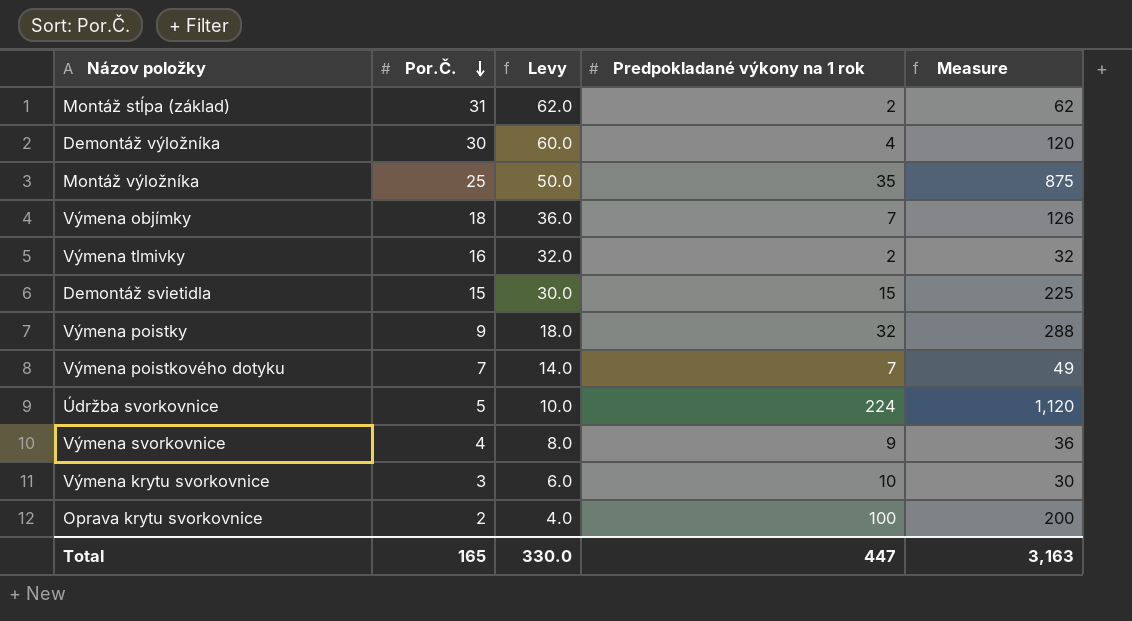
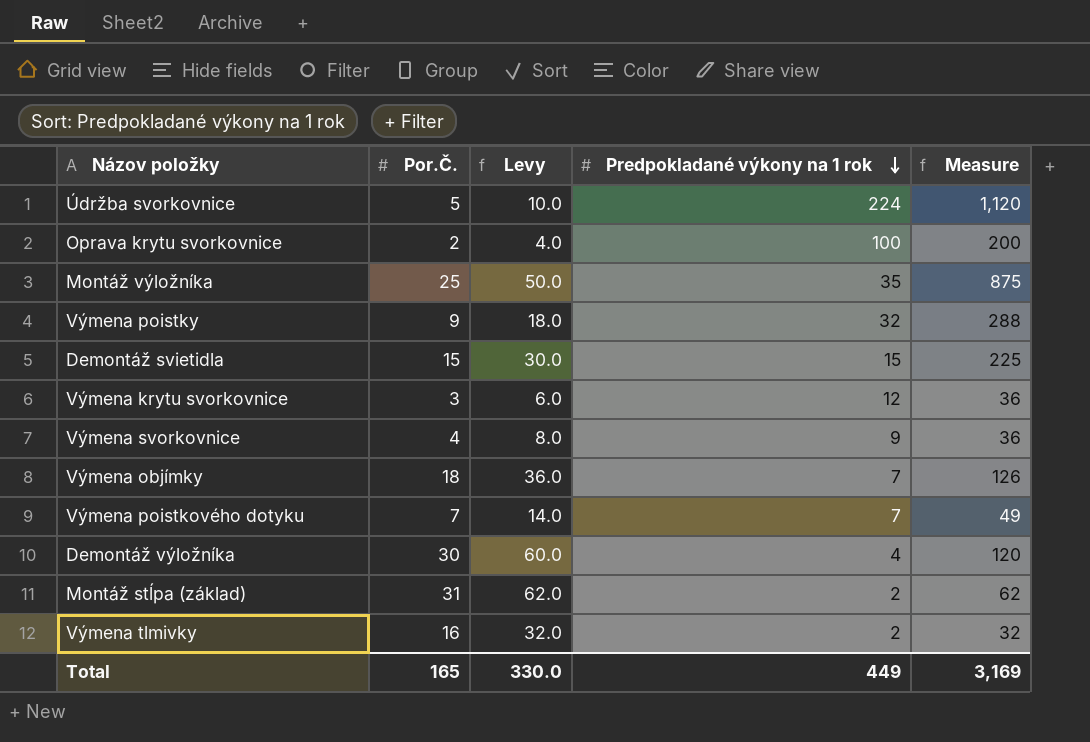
row order: Por.Č. descending -> Predpokladané výkony na 1 rok descending
Výmena krytu svorkovnice | Predpokladané výkony na 1 rok: 10 -> 12
Výmena krytu svorkovnice | Measure: 30 -> 36
Total | Predpokladané výkony na 1 rok: 447 -> 449
Total | Measure: 3,163 -> 3,169

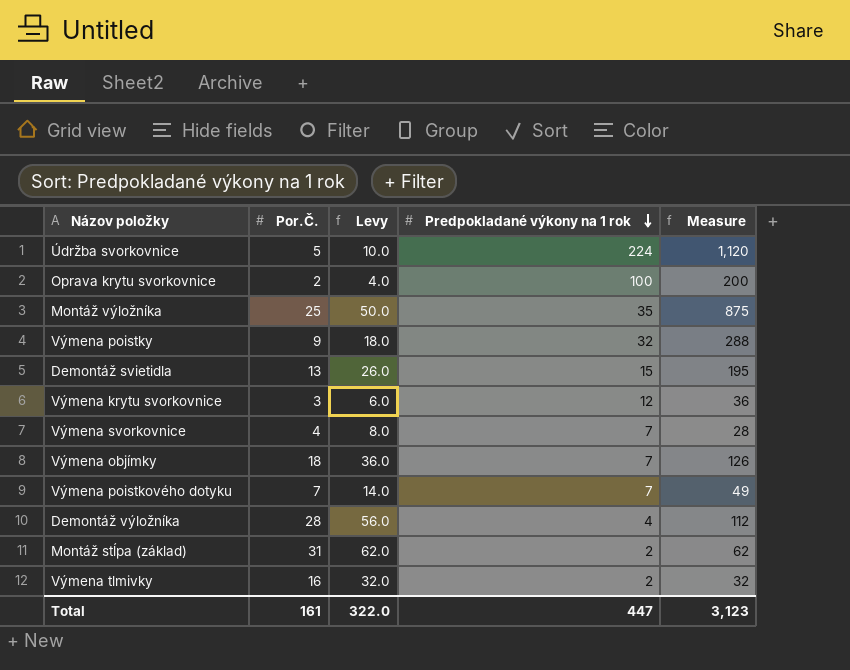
Demontáž svietidla | Por.Č.: 15 -> 13
Demontáž svietidla | Levy: 30.0 -> 26.0
Demontáž svietidla | Measure: 225 -> 195
Výmena svorkovnice | Predpokladané výkony na 1 rok: 9 -> 7
Výmena svorkovnice | Measure: 36 -> 28
Demontáž výložníka | Por.Č.: 30 -> 28
Demontáž výložníka | Levy: 60.0 -> 56.0
Demontáž výložníka | Measure: 120 -> 112
Total | Por.Č.: 165 -> 161
Total | Levy: 330.0 -> 322.0
Total | Predpokladané výkony na 1 rok: 449 -> 447
Total | Measure: 3,169 -> 3,123

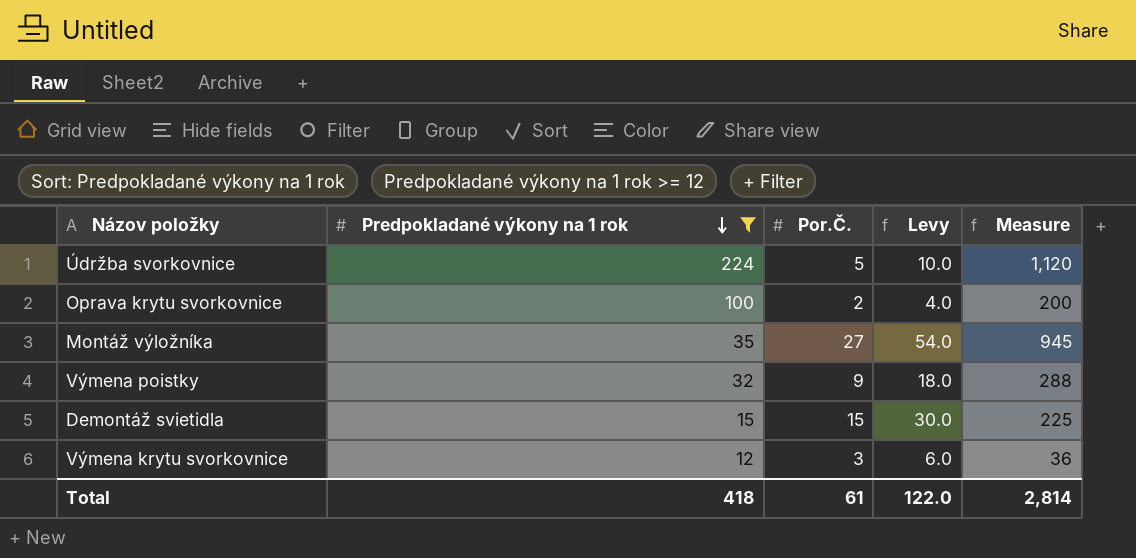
filter: none -> Predpokladané výkony na 1 rok >= 12
column Predpokladané výkony na 1 rok | position: 4 -> 2
Montáž výložníka | Por.Č.: 25 -> 27
Montáž výložníka | Levy: 50.0 -> 54.0
Montáž výložníka | Measure: 875 -> 945
Demontáž svietidla | Por.Č.: 13 -> 15
Demontáž svietidla | Levy: 26.0 -> 30.0
Demontáž svietidla | Measure: 195 -> 225
Total | Predpokladané výkony na 1 rok: 447 -> 418
Total | Por.Č.: 161 -> 61
Total | Levy: 322.0 -> 122.0
Total | Measure: 3,123 -> 2,814

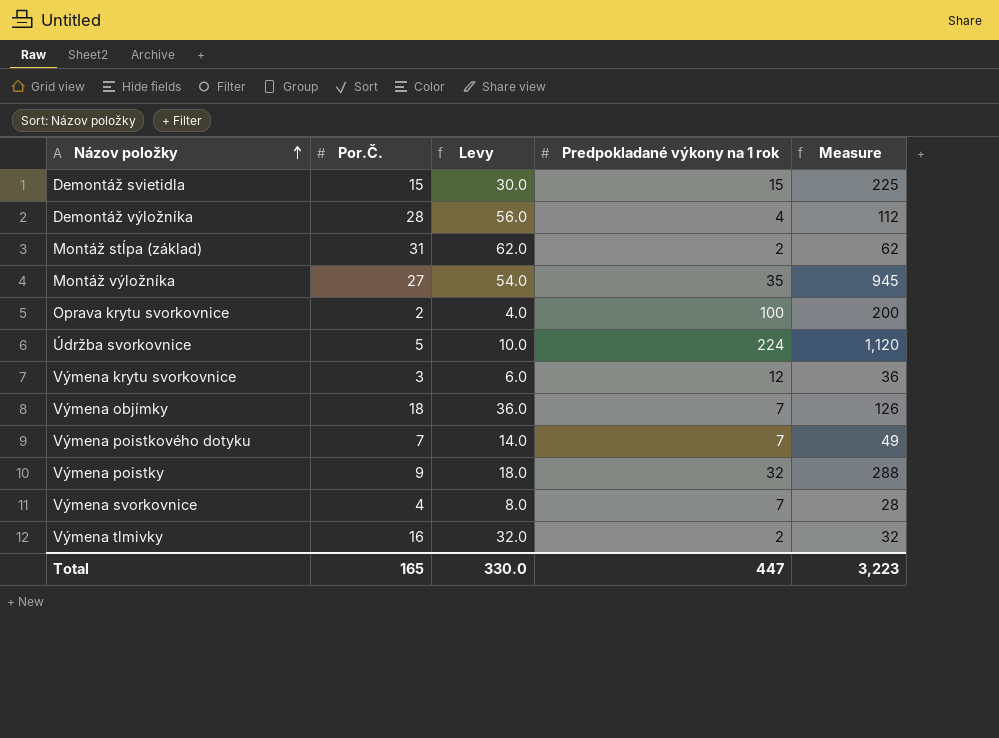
filter: Predpokladané výkony na 1 rok >= 12 -> none
row order: Predpokladané výkony na 1 rok descending -> Názov položky ascending
column Predpokladané výkony na 1 rok | position: 2 -> 4
Total | Por.Č.: 61 -> 165
Total | Levy: 122.0 -> 330.0
Total | Predpokladané výkony na 1 rok: 418 -> 447
Total | Measure: 2,814 -> 3,223

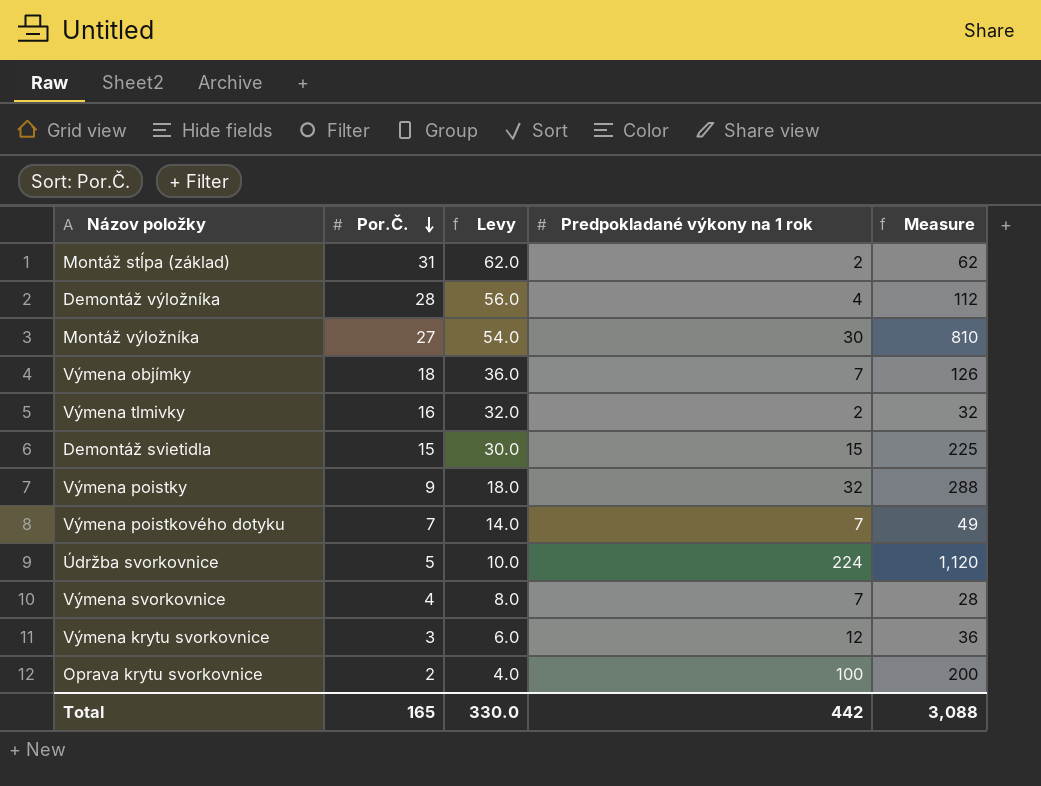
row order: Názov položky ascending -> Por.Č. descending
Montáž výložníka | Predpokladané výkony na 1 rok: 35 -> 30
Montáž výložníka | Measure: 945 -> 810
Total | Predpokladané výkony na 1 rok: 447 -> 442
Total | Measure: 3,223 -> 3,088

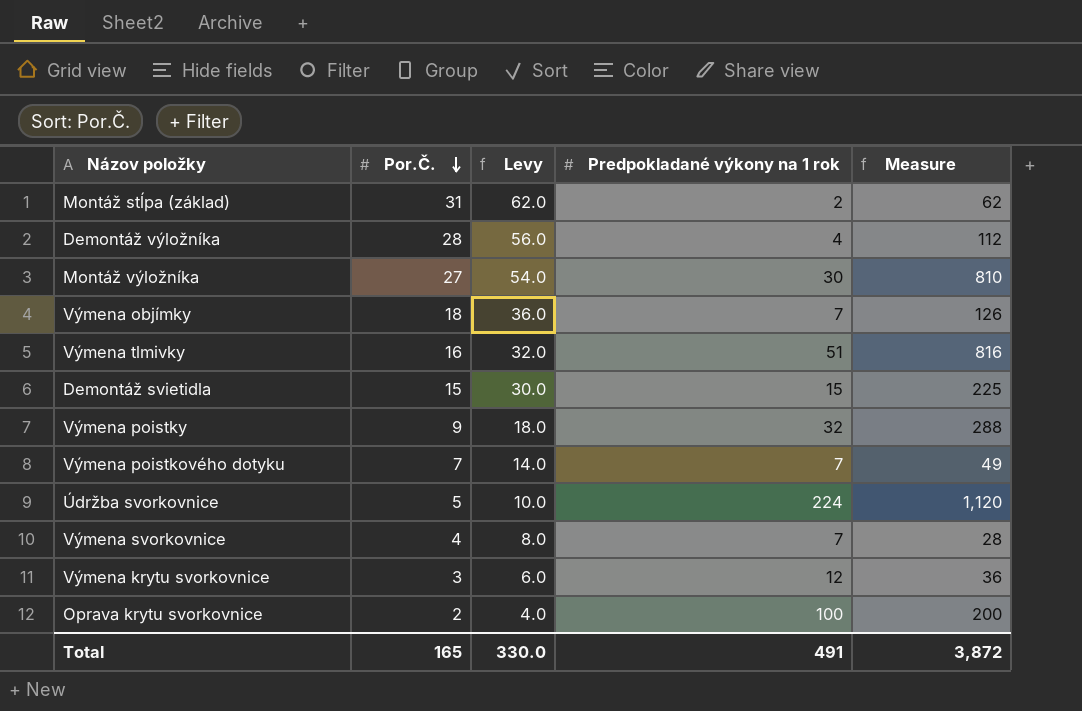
Výmena tlmivky | Predpokladané výkony na 1 rok: 2 -> 51
Výmena tlmivky | Measure: 32 -> 816
Total | Predpokladané výkony na 1 rok: 442 -> 491
Total | Measure: 3,088 -> 3,872

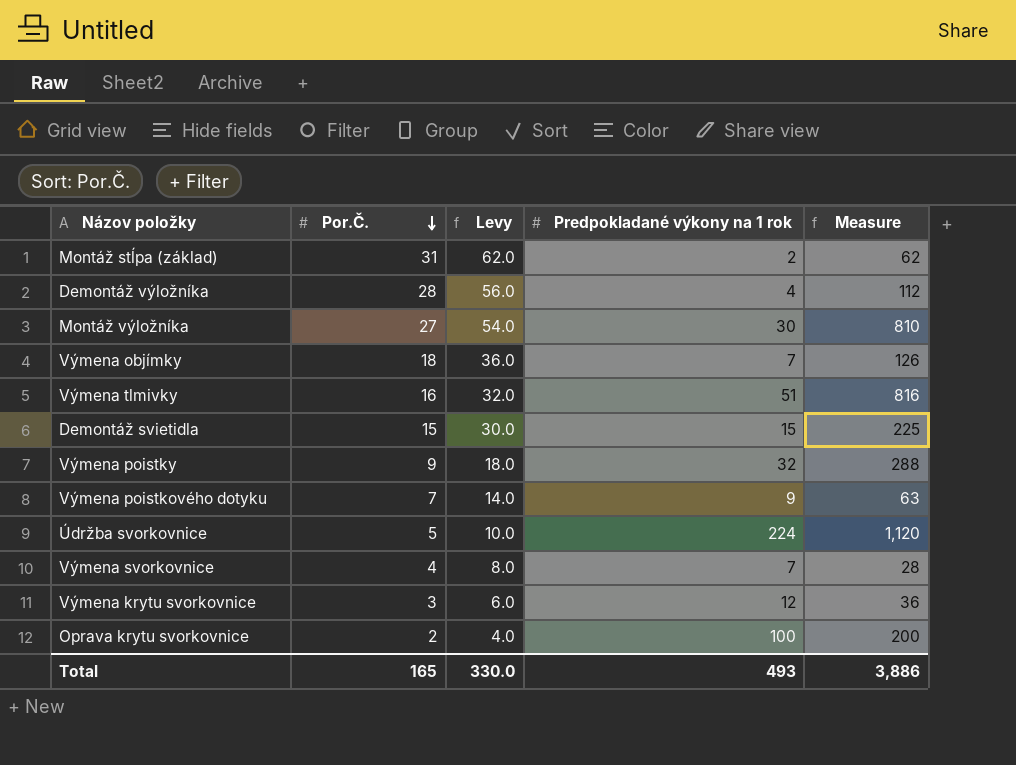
Výmena poistkového dotyku | Predpokladané výkony na 1 rok: 7 -> 9
Výmena poistkového dotyku | Measure: 49 -> 63
Total | Predpokladané výkony na 1 rok: 491 -> 493
Total | Measure: 3,872 -> 3,886

